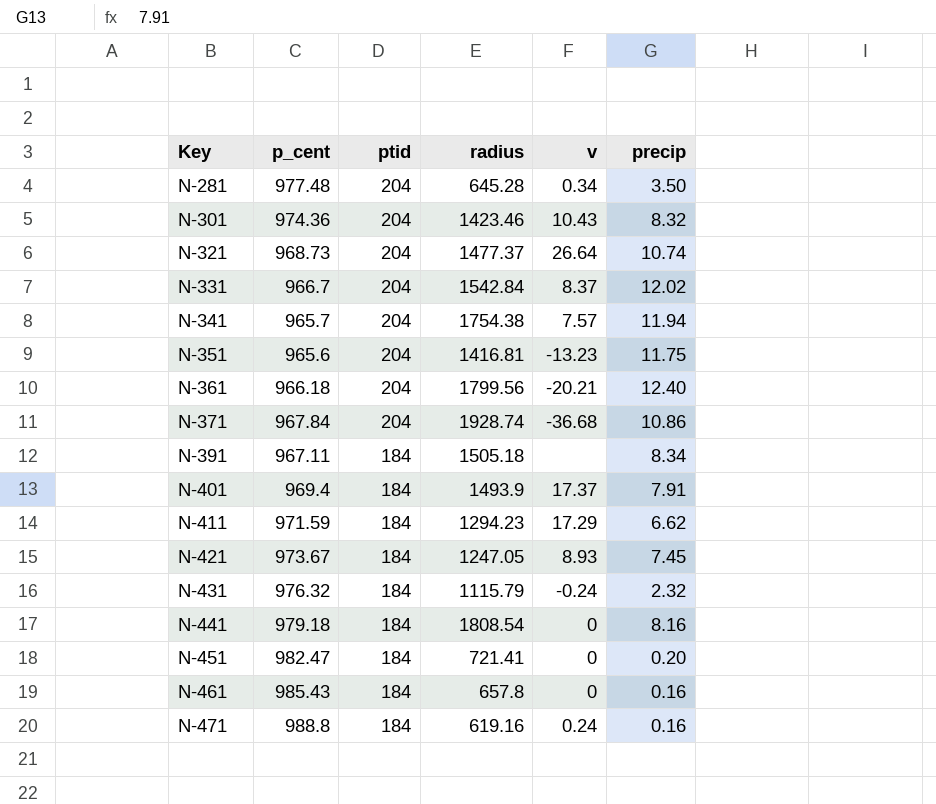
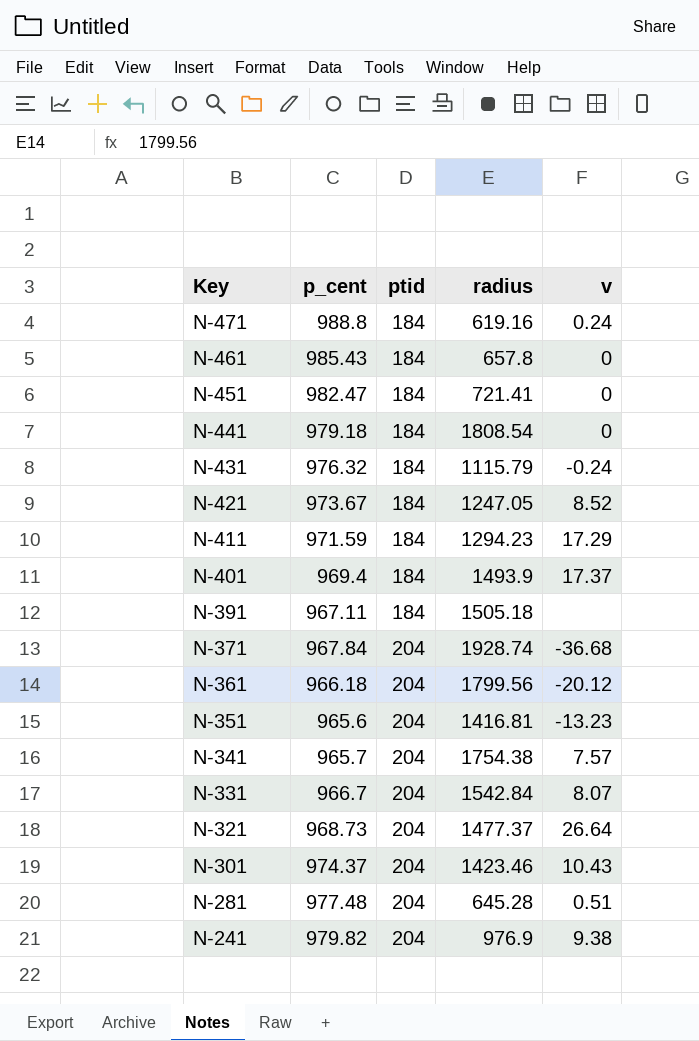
row order: Key ascending -> Key descending
column precip | position: 6 -> none
N-421 | v: 8.93 -> 8.52
N-361 | v: -20.21 -> -20.12
N-331 | v: 8.37 -> 8.07
N-301 | p_cent: 974.36 -> 974.37
N-281 | v: 0.34 -> 0.51
row N-241: none -> 979.82 | 204 | 976.9 | 9.38

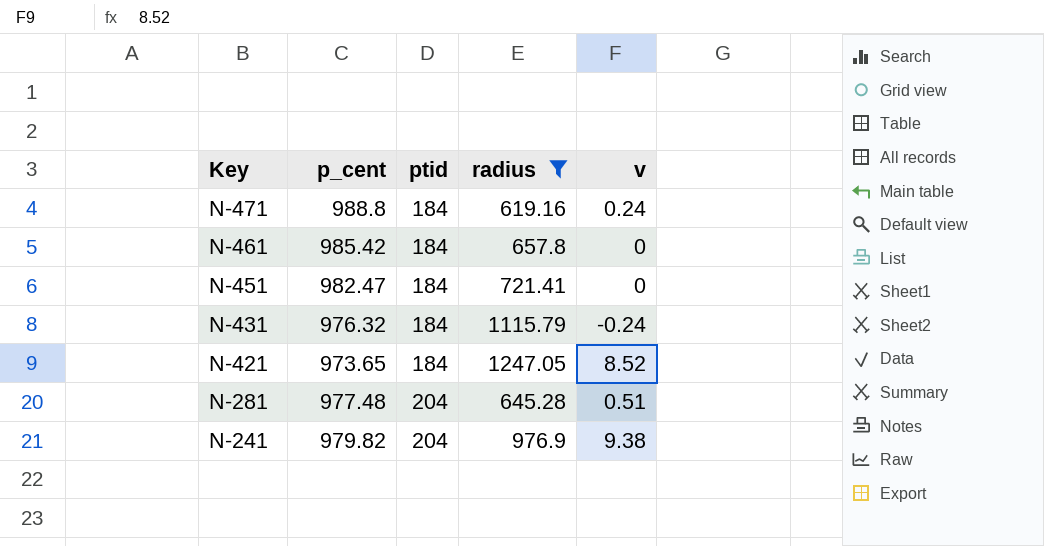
filter: none -> radius <= 1247.05
N-461 | p_cent: 985.43 -> 985.42
N-421 | p_cent: 973.67 -> 973.65

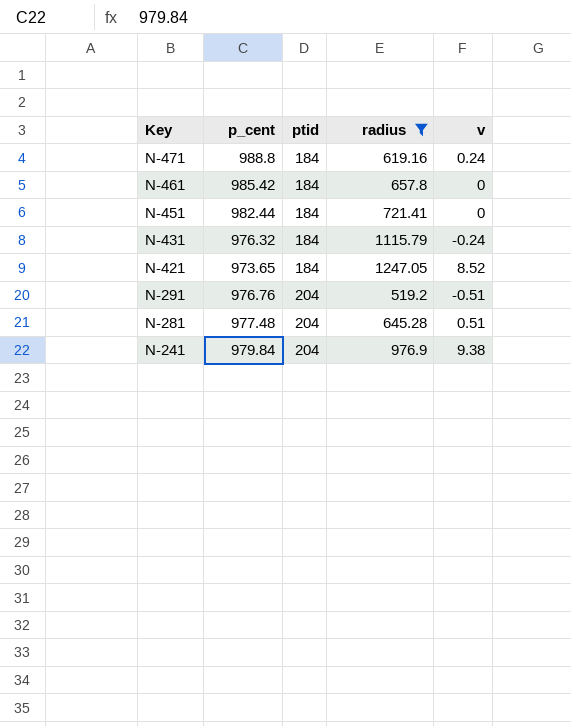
N-451 | p_cent: 982.47 -> 982.44
row N-291: none -> 976.76 | 204 | 519.2 | -0.51
N-241 | p_cent: 979.82 -> 979.84

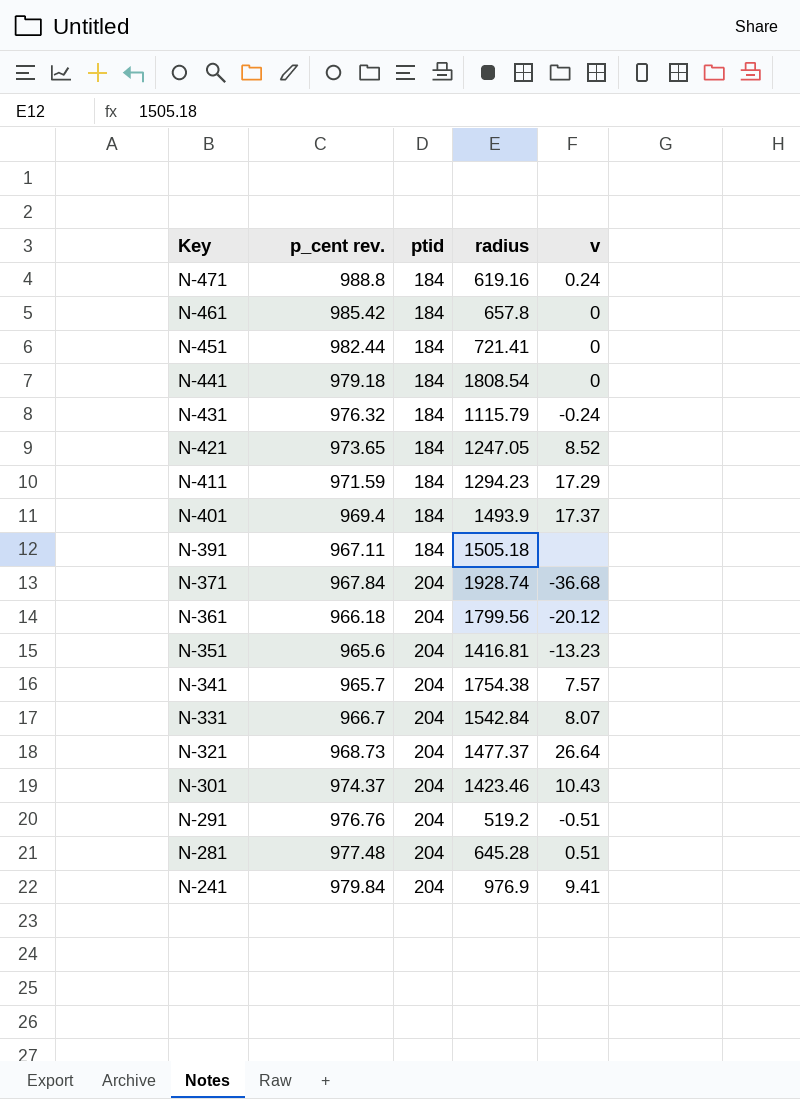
filter: radius <= 1247.05 -> none
column name: p_cent -> p_cent rev.
N-241 | v: 9.38 -> 9.41

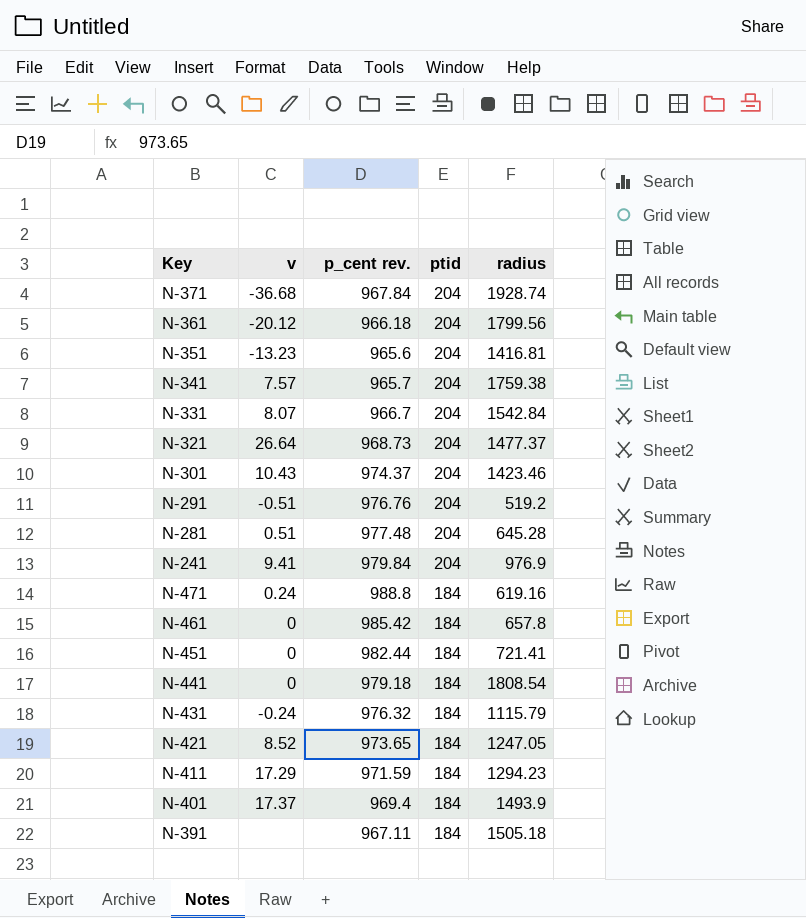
row order: Key descending -> ptid descending
column v | position: 5 -> 2
N-341 | radius: 1754.38 -> 1759.38

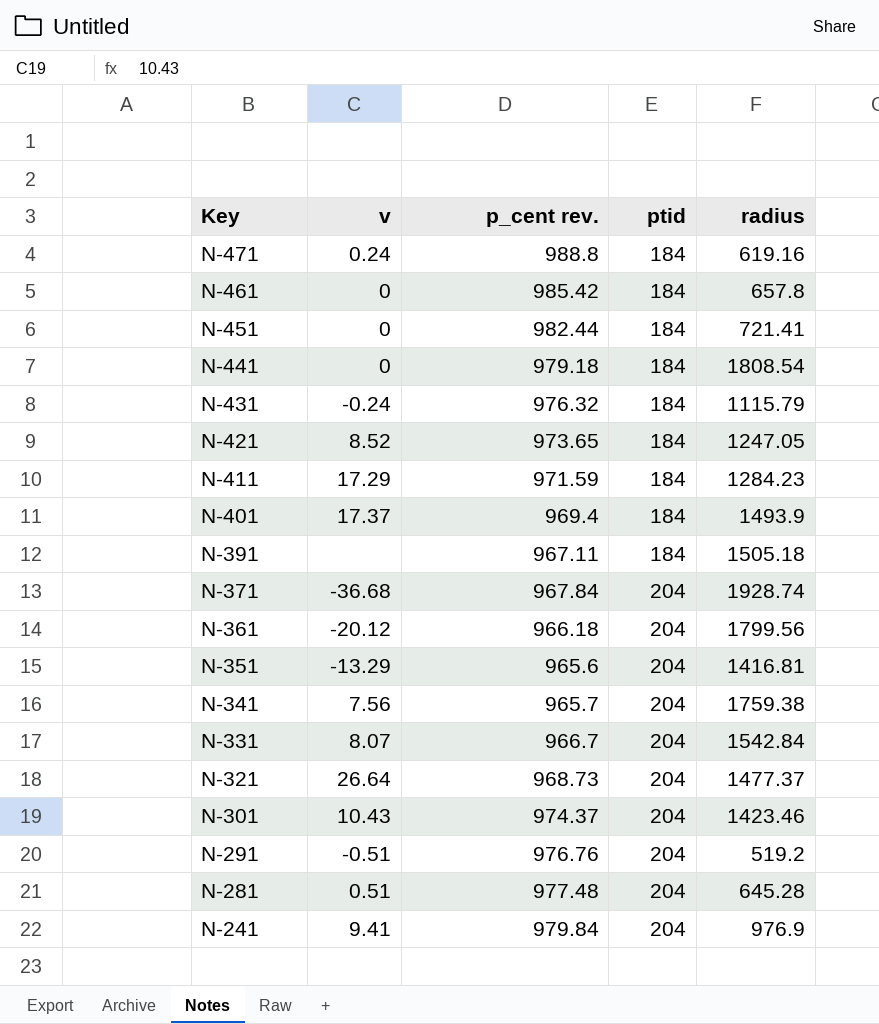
row order: ptid descending -> Key descending
N-411 | radius: 1294.23 -> 1284.23
N-351 | v: -13.23 -> -13.29
N-341 | v: 7.57 -> 7.56

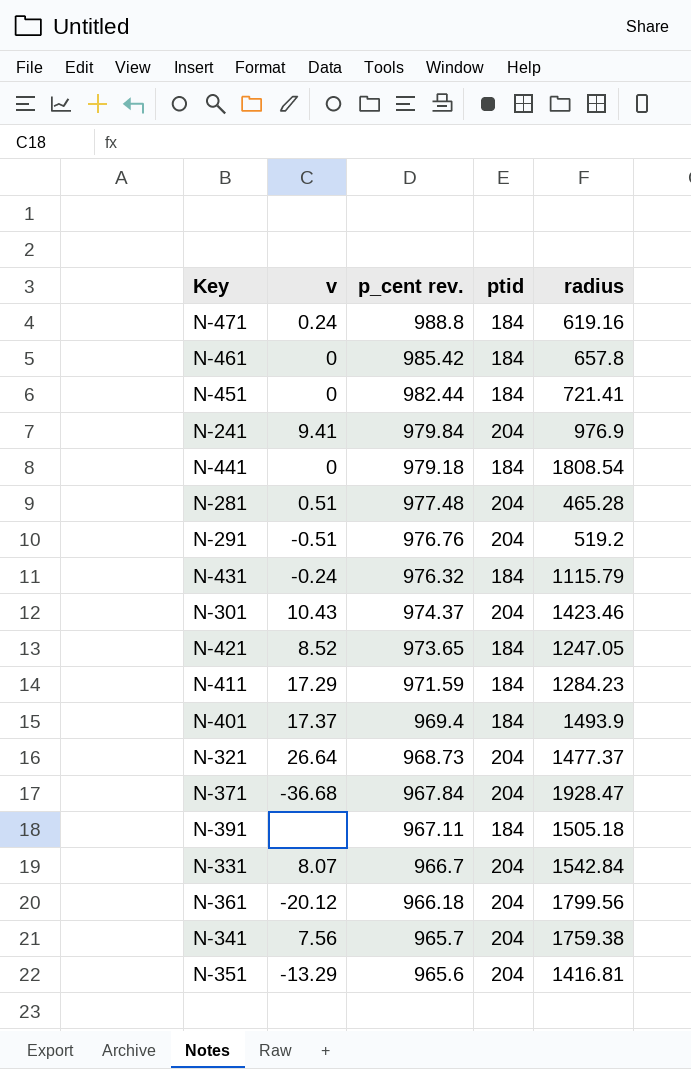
row order: Key descending -> p_cent rev. descending
N-281 | radius: 645.28 -> 465.28
N-371 | radius: 1928.74 -> 1928.47

